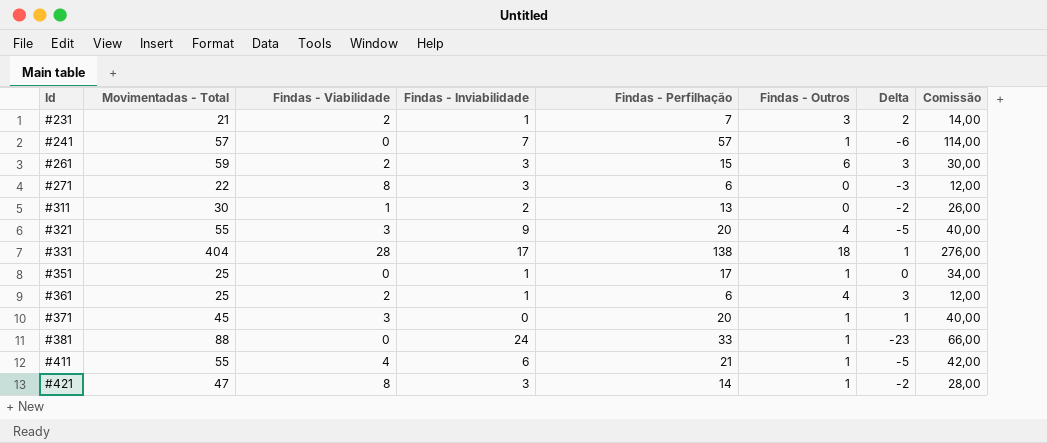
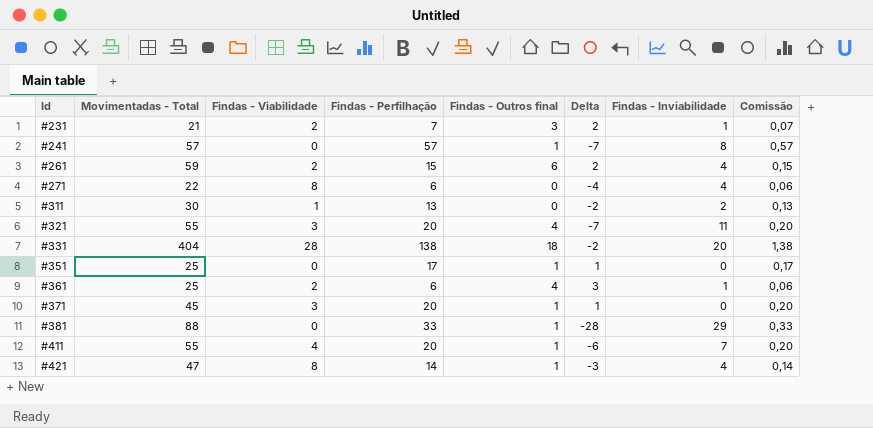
column name: Findas - Outros -> Findas - Outros final
column Findas - Inviabilidade | position: 4 -> 7
column Comissão | formula: [Findas - Perfilhação] * 2 -> [Findas - Perfilhação] * 0,01
#241 | Delta: -6 -> -7
#241 | Findas - Inviabilidade: 7 -> 8
#261 | Delta: 3 -> 2
#261 | Findas - Inviabilidade: 3 -> 4
#271 | Delta: -3 -> -4
#271 | Findas - Inviabilidade: 3 -> 4
#321 | Delta: -5 -> -7
#321 | Findas - Inviabilidade: 9 -> 11
#331 | Delta: 1 -> -2
#331 | Findas - Inviabilidade: 17 -> 20
#351 | Delta: 0 -> 1
#351 | Findas - Inviabilidade: 1 -> 0
#381 | Delta: -23 -> -28
#381 | Findas - Inviabilidade: 24 -> 29
#411 | Findas - Perfilhação: 21 -> 20
#411 | Delta: -5 -> -6
#411 | Findas - Inviabilidade: 6 -> 7
#421 | Delta: -2 -> -3
#421 | Findas - Inviabilidade: 3 -> 4

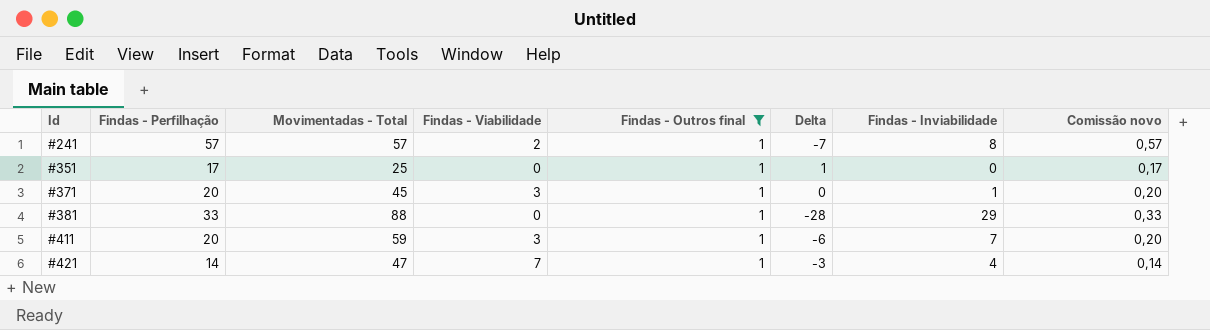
filter: none -> Findas - Outros final = 1
column Findas - Perfilhação | position: 4 -> 2
column name: Comissão -> Comissão novo
#241 | Findas - Viabilidade: 0 -> 2
#371 | Delta: 1 -> 0
#371 | Findas - Inviabilidade: 0 -> 1
#411 | Movimentadas - Total: 55 -> 59
#411 | Findas - Viabilidade: 4 -> 3
#421 | Findas - Viabilidade: 8 -> 7

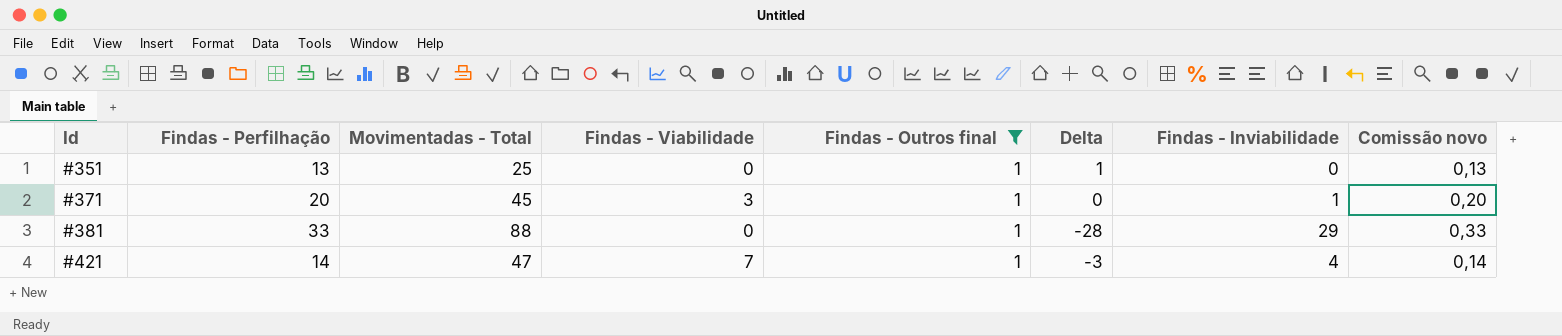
row #241: 57 | 57 | 2 | 1 | -7 | 8 | 0,57 -> none
row #411: 20 | 59 | 3 | 1 | -6 | 7 | 0,20 -> none
#351 | Findas - Perfilhação: 17 -> 13
#351 | Comissão novo: 0,17 -> 0,13

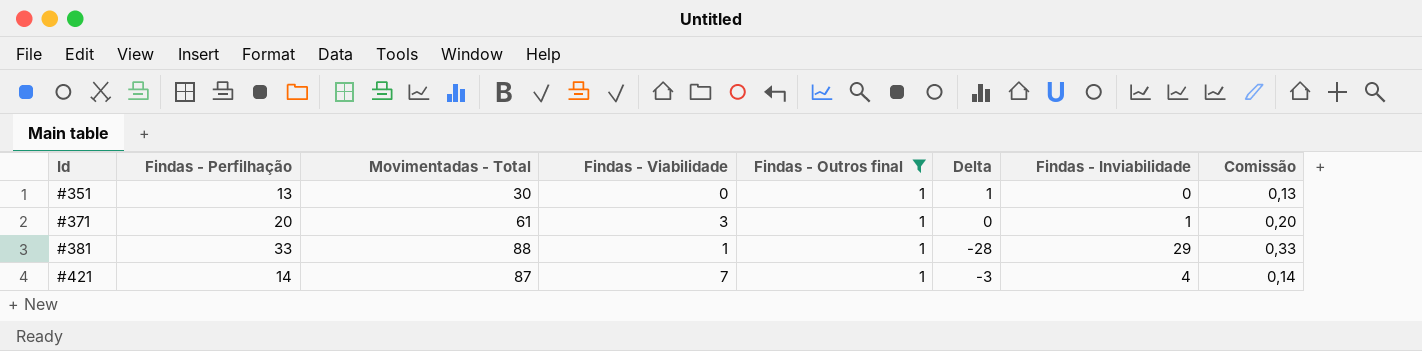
column name: Comissão novo -> Comissão
#351 | Movimentadas - Total: 25 -> 30
#371 | Movimentadas - Total: 45 -> 61
#381 | Findas - Viabilidade: 0 -> 1
#421 | Movimentadas - Total: 47 -> 87

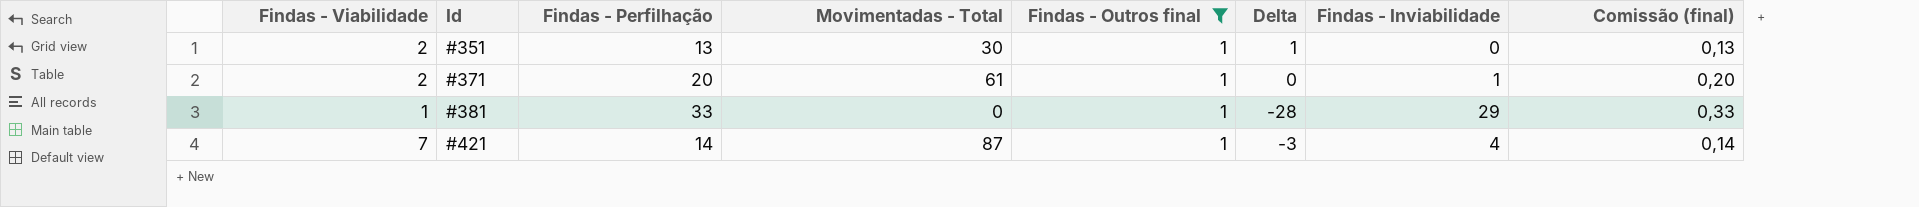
column Findas - Viabilidade | position: 4 -> 1
column name: Comissão -> Comissão (final)
#351 | Findas - Viabilidade: 0 -> 2
#371 | Findas - Viabilidade: 3 -> 2
#381 | Movimentadas - Total: 88 -> 0

